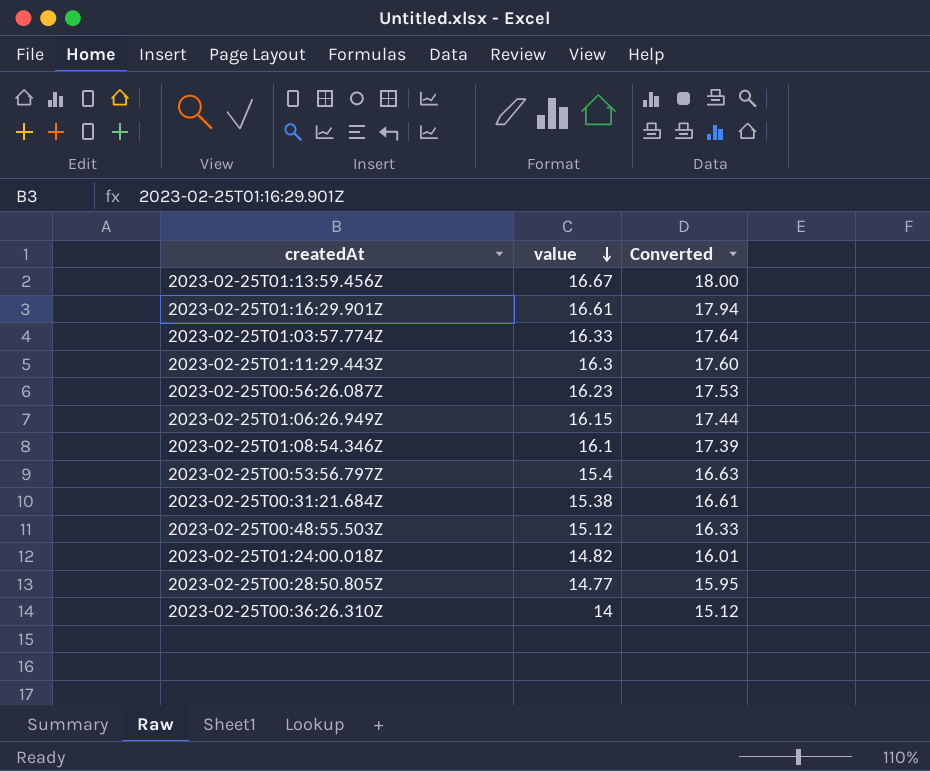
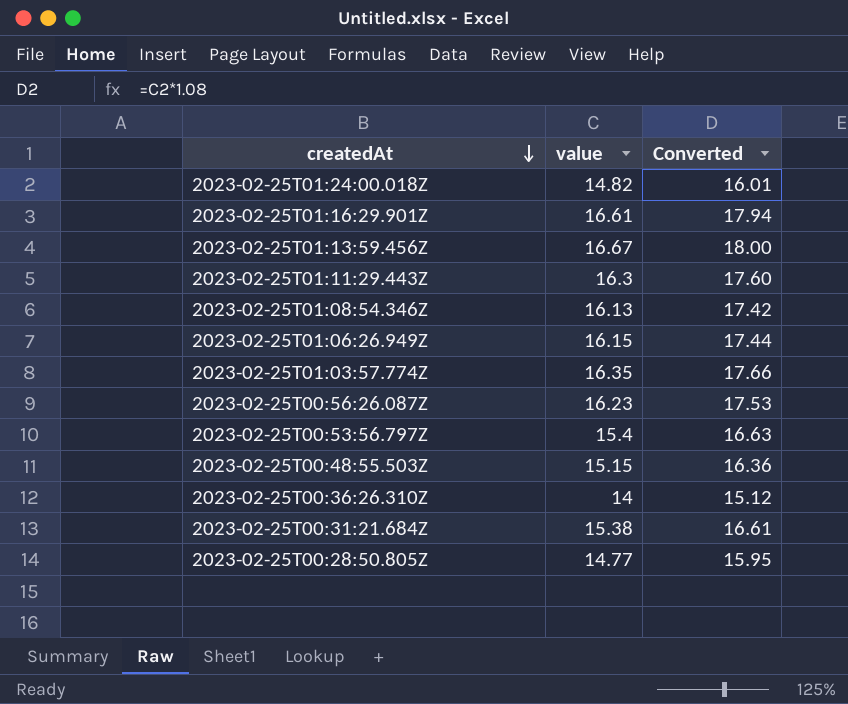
row order: value descending -> createdAt descending
2023-02-25T01:08:54.346Z | value: 16.1 -> 16.13
2023-02-25T01:08:54.346Z | Converted: 17.39 -> 17.42
2023-02-25T01:03:57.774Z | value: 16.33 -> 16.35
2023-02-25T01:03:57.774Z | Converted: 17.64 -> 17.66
2023-02-25T00:48:55.503Z | value: 15.12 -> 15.15
2023-02-25T00:48:55.503Z | Converted: 16.33 -> 16.36

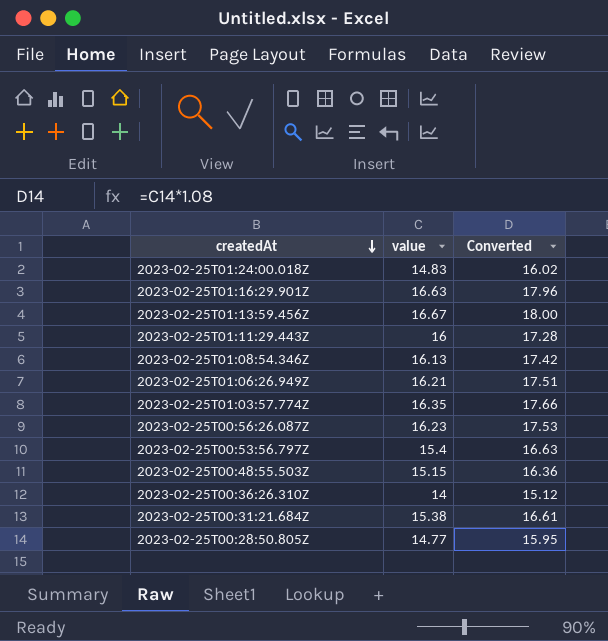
2023-02-25T01:24:00.018Z | value: 14.82 -> 14.83
2023-02-25T01:24:00.018Z | Converted: 16.01 -> 16.02
2023-02-25T01:16:29.901Z | value: 16.61 -> 16.63
2023-02-25T01:16:29.901Z | Converted: 17.94 -> 17.96
2023-02-25T01:11:29.443Z | value: 16.3 -> 16
2023-02-25T01:11:29.443Z | Converted: 17.60 -> 17.28
2023-02-25T01:06:26.949Z | value: 16.15 -> 16.21
2023-02-25T01:06:26.949Z | Converted: 17.44 -> 17.51

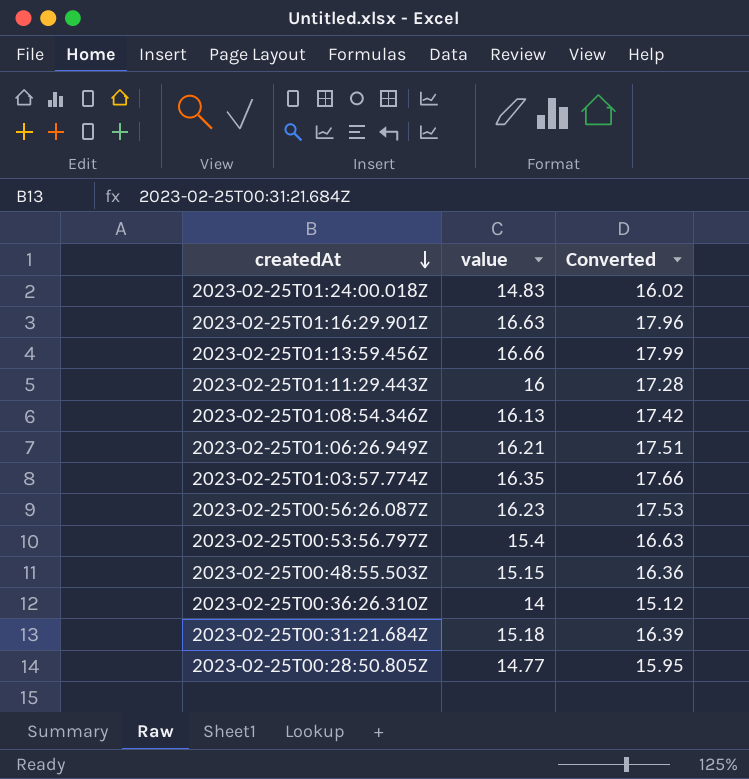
2023-02-25T01:13:59.456Z | value: 16.67 -> 16.66
2023-02-25T01:13:59.456Z | Converted: 18.00 -> 17.99
2023-02-25T00:31:21.684Z | value: 15.38 -> 15.18
2023-02-25T00:31:21.684Z | Converted: 16.61 -> 16.39

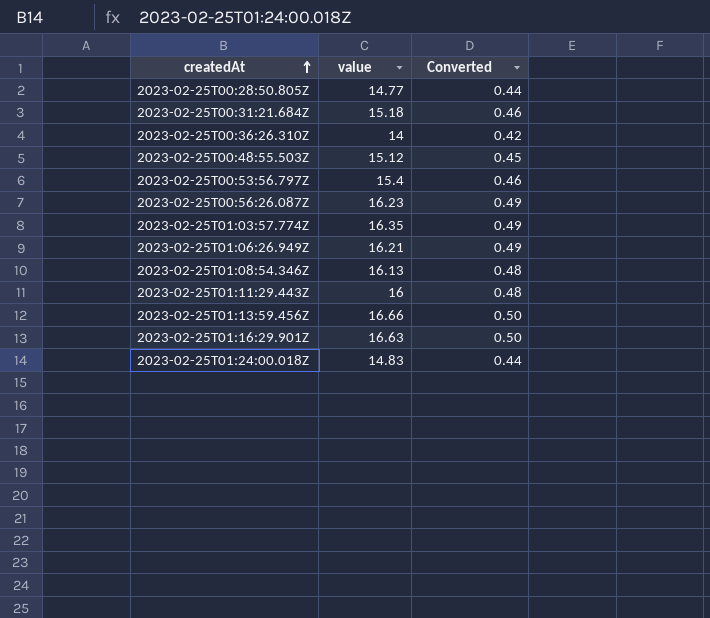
row order: createdAt descending -> createdAt ascending
column Converted | formula: [value] * 1.08 -> [value] * 0.03
2023-02-25T00:48:55.503Z | value: 15.15 -> 15.12

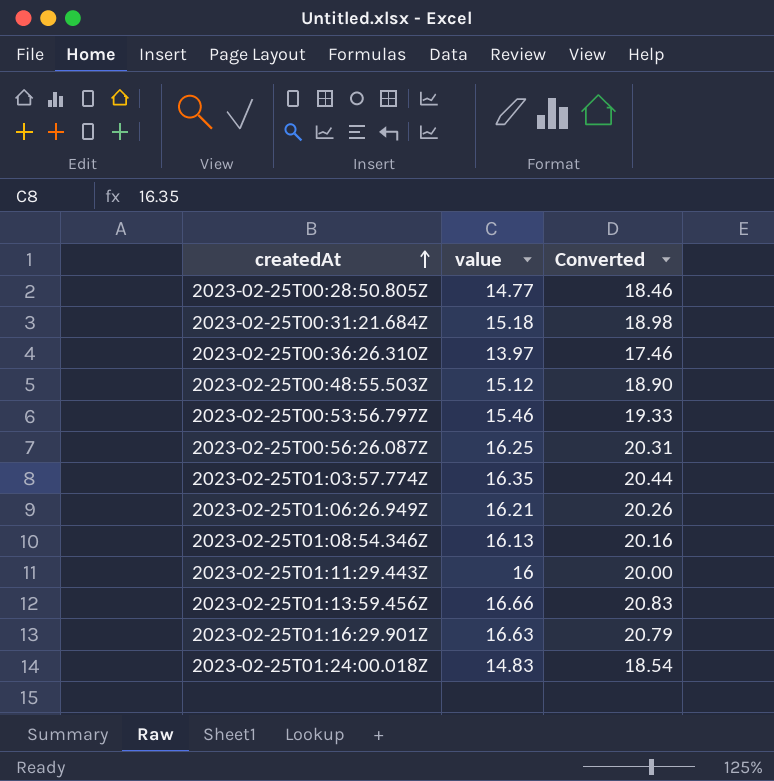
column Converted | formula: [value] * 0.03 -> [value] * 1.25
2023-02-25T00:36:26.310Z | value: 14 -> 13.97
2023-02-25T00:53:56.797Z | value: 15.4 -> 15.46
2023-02-25T00:56:26.087Z | value: 16.23 -> 16.25

